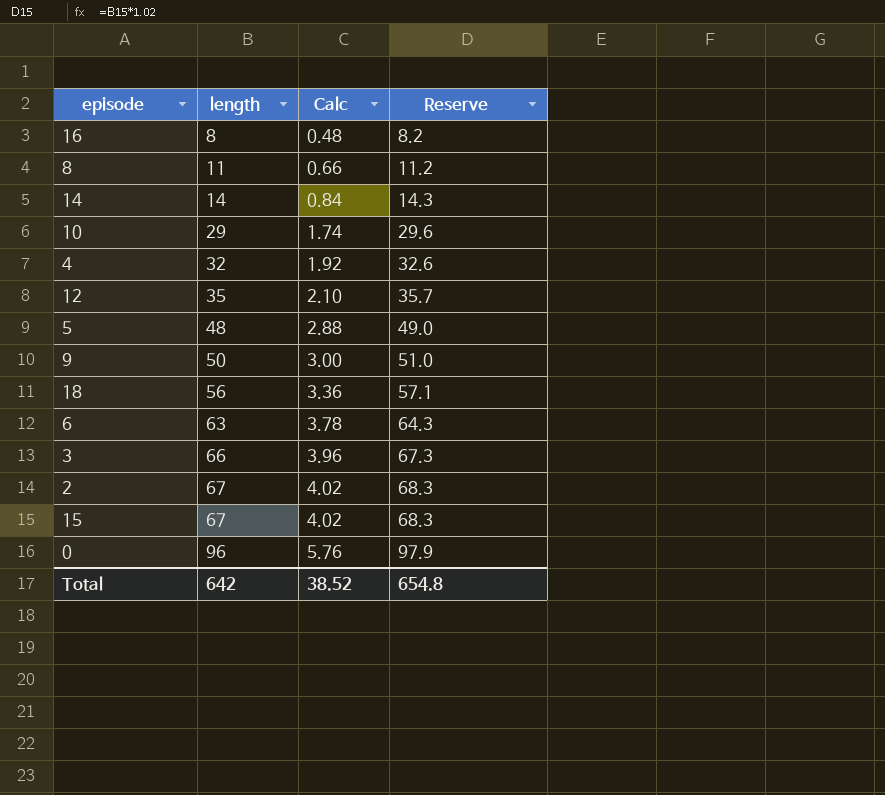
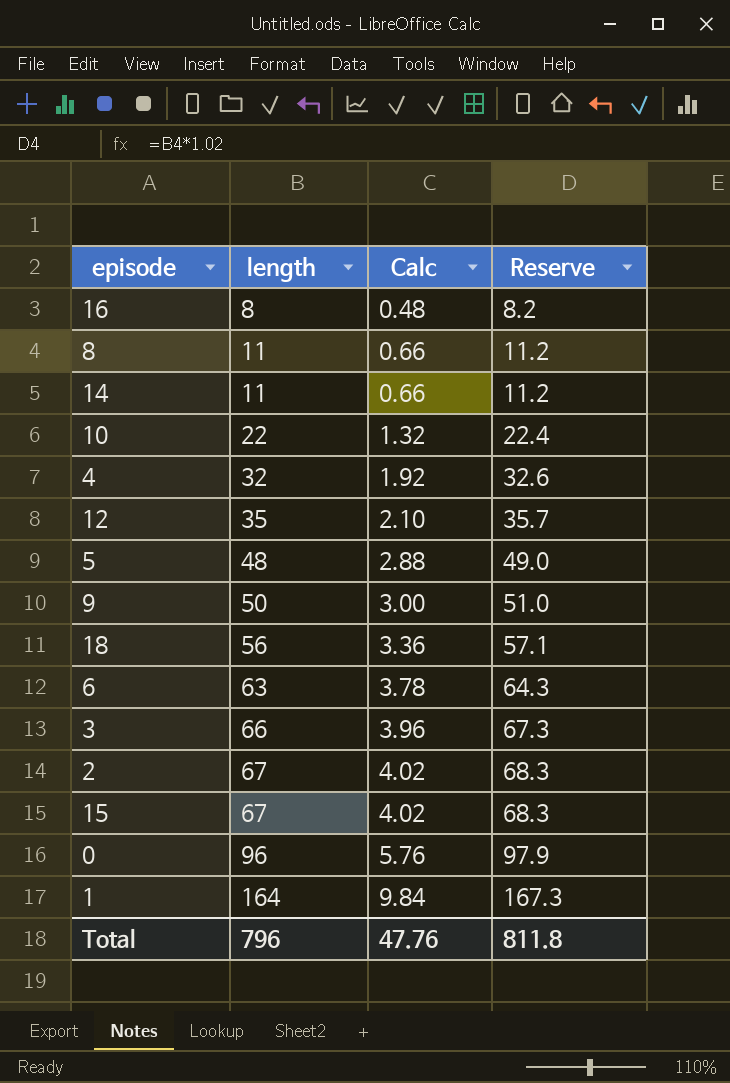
14 | length: 14 -> 11
14 | Calc: 0.84 -> 0.66
14 | Reserve: 14.3 -> 11.2
10 | length: 29 -> 22
10 | Calc: 1.74 -> 1.32
10 | Reserve: 29.6 -> 22.4
row 1: none -> 164 | 9.84 | 167.3
Total | length: 642 -> 796
Total | Calc: 38.52 -> 47.76
Total | Reserve: 654.8 -> 811.8

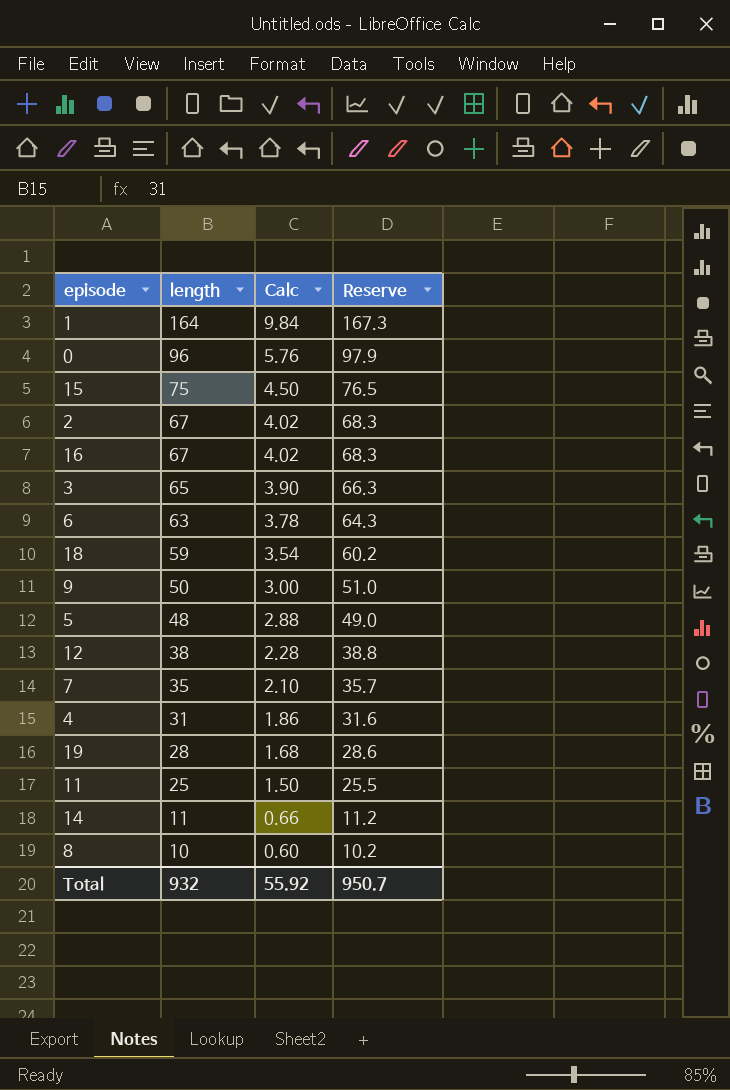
row order: length ascending -> length descending
row 10: 22 | 1.32 | 22.4 -> none
15 | length: 67 -> 75
15 | Calc: 4.02 -> 4.50
15 | Reserve: 68.3 -> 76.5
16 | length: 8 -> 67
16 | Calc: 0.48 -> 4.02
16 | Reserve: 8.2 -> 68.3
3 | length: 66 -> 65
3 | Calc: 3.96 -> 3.90
3 | Reserve: 67.3 -> 66.3
18 | length: 56 -> 59
18 | Calc: 3.36 -> 3.54
18 | Reserve: 57.1 -> 60.2
12 | length: 35 -> 38
12 | Calc: 2.10 -> 2.28
12 | Reserve: 35.7 -> 38.8
row 7: none -> 35 | 2.10 | 35.7
4 | length: 32 -> 31
4 | Calc: 1.92 -> 1.86
4 | Reserve: 32.6 -> 31.6
row 19: none -> 28 | 1.68 | 28.6
row 11: none -> 25 | 1.50 | 25.5
8 | length: 11 -> 10
8 | Calc: 0.66 -> 0.60
8 | Reserve: 11.2 -> 10.2
Total | length: 796 -> 932
Total | Calc: 47.76 -> 55.92
Total | Reserve: 811.8 -> 950.7

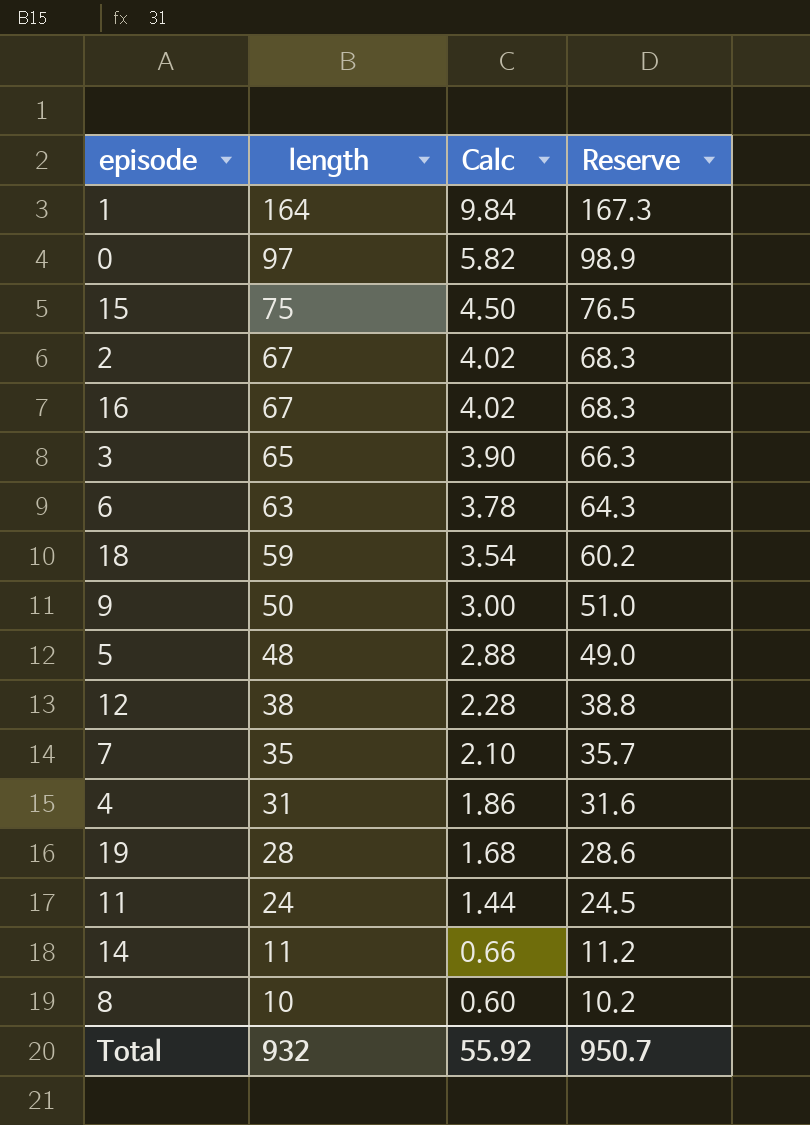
0 | length: 96 -> 97
0 | Calc: 5.76 -> 5.82
0 | Reserve: 97.9 -> 98.9
11 | length: 25 -> 24
11 | Calc: 1.50 -> 1.44
11 | Reserve: 25.5 -> 24.5

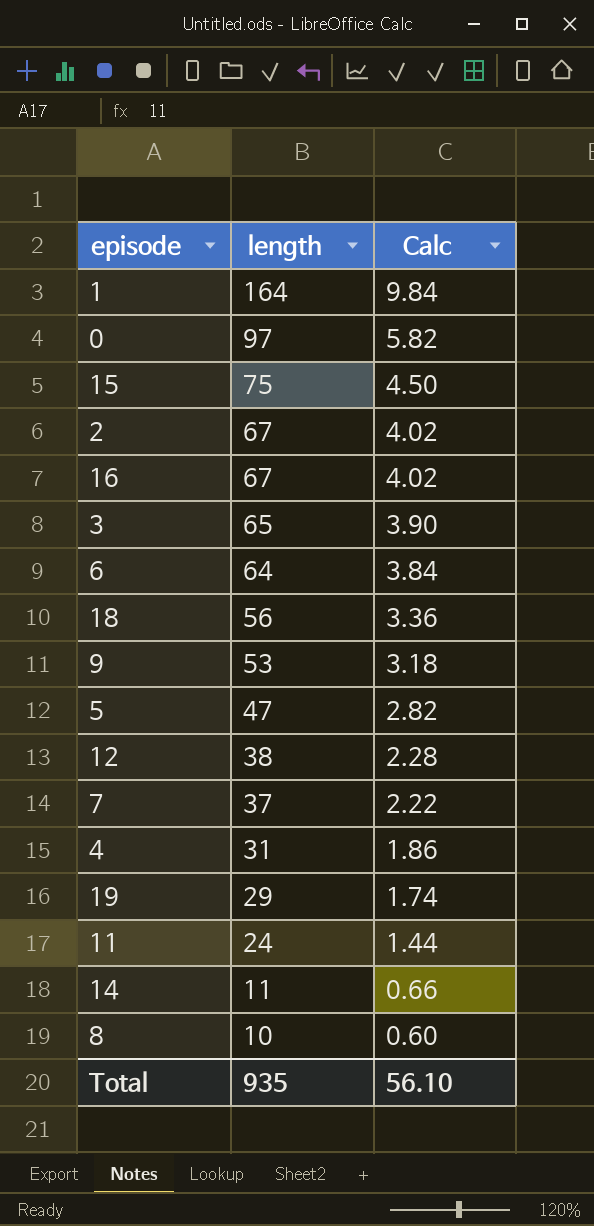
column Reserve | formula: [length] * 1.02 -> none
6 | length: 63 -> 64
6 | Calc: 3.78 -> 3.84
18 | length: 59 -> 56
18 | Calc: 3.54 -> 3.36
9 | length: 50 -> 53
9 | Calc: 3.00 -> 3.18
5 | length: 48 -> 47
5 | Calc: 2.88 -> 2.82
7 | length: 35 -> 37
7 | Calc: 2.10 -> 2.22
19 | length: 28 -> 29
19 | Calc: 1.68 -> 1.74
Total | length: 932 -> 935
Total | Calc: 55.92 -> 56.10

